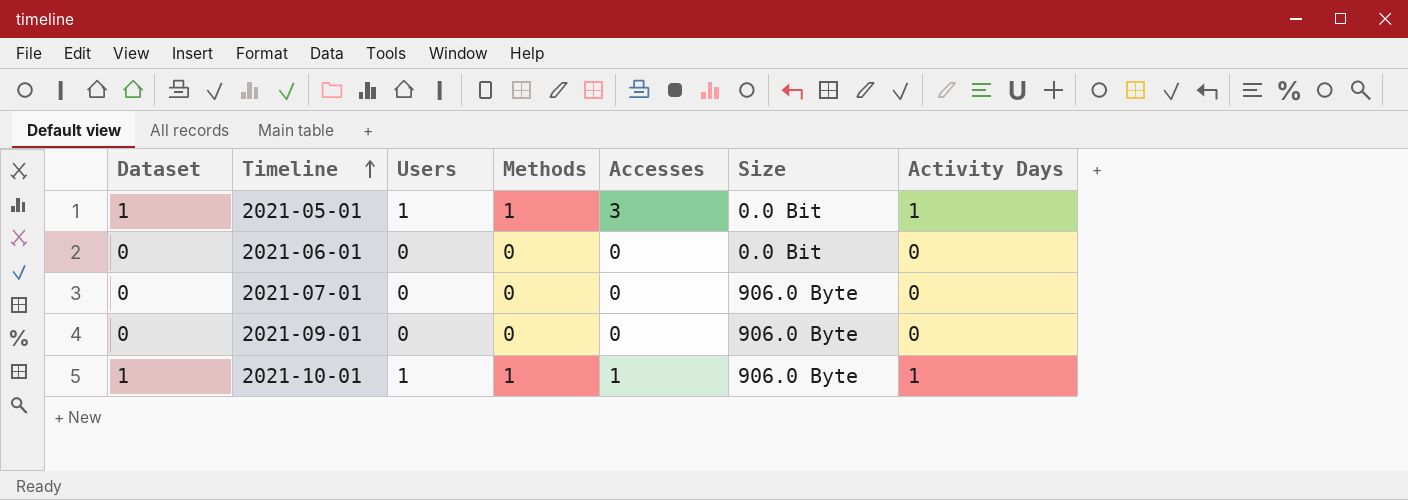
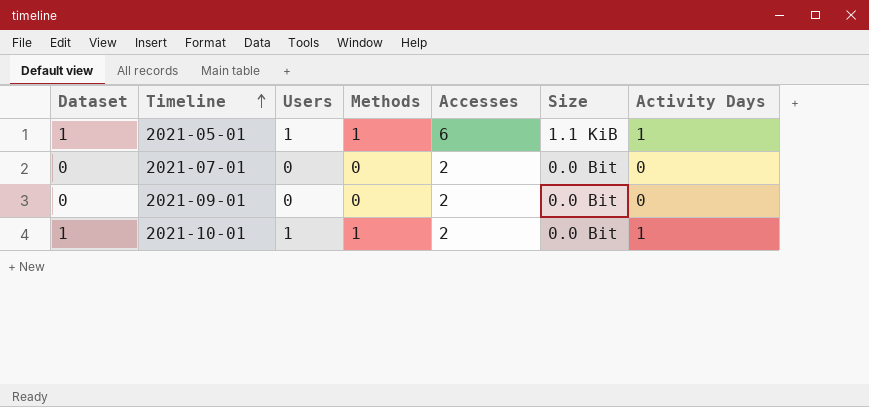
row 2021-06-01: 0 | 0 | 0 | 0 | 0.0 Bit | 0 -> none
2021-05-01 | Accesses: 3 -> 6
2021-05-01 | Size: 0.0 Bit -> 1.1 KiB
2021-07-01 | Accesses: 0 -> 2
2021-07-01 | Size: 906.0 Byte -> 0.0 Bit
2021-09-01 | Accesses: 0 -> 2
2021-09-01 | Size: 906.0 Byte -> 0.0 Bit
2021-10-01 | Accesses: 1 -> 2
2021-10-01 | Size: 906.0 Byte -> 0.0 Bit

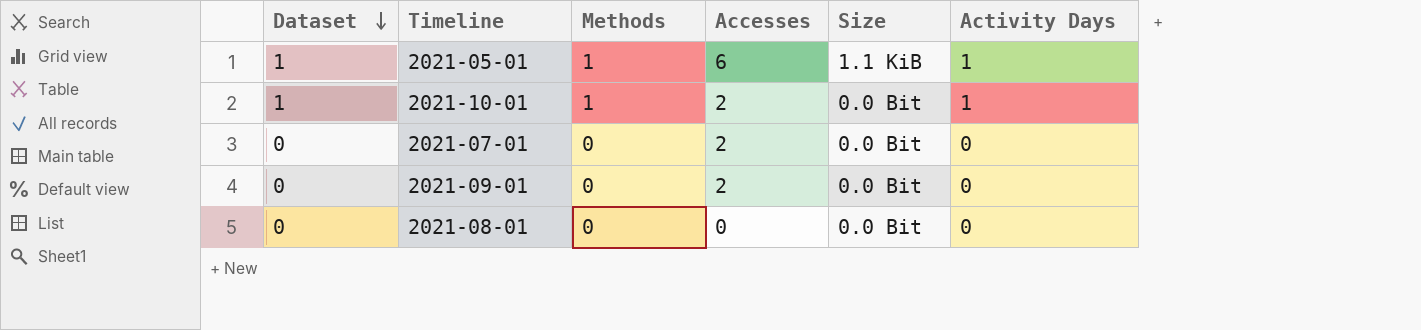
row order: Timeline ascending -> Dataset descending
column Users | position: 3 -> none
row 2021-08-01: none -> 0 | 0 | 0 | 0.0 Bit | 0

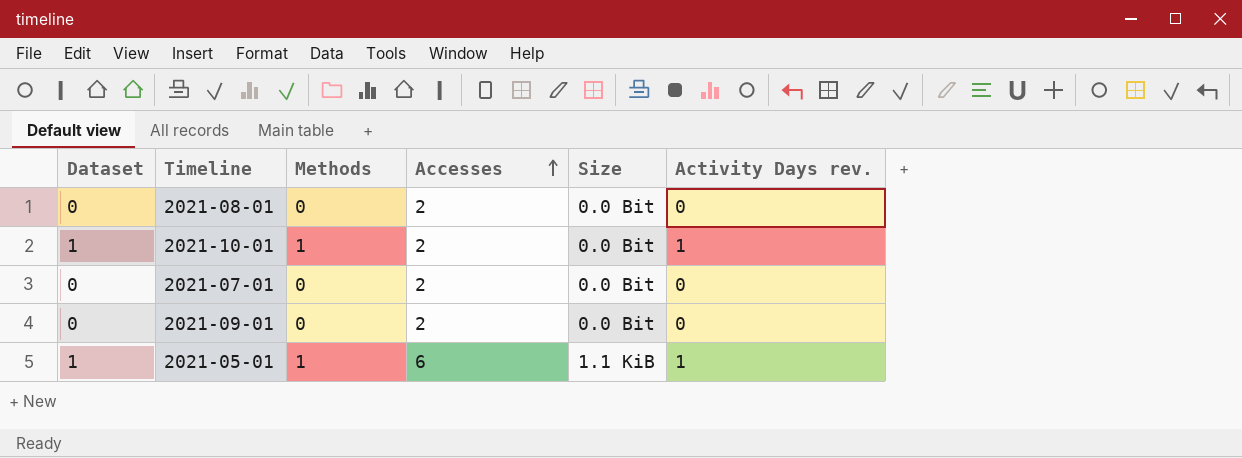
row order: Dataset descending -> Accesses ascending
column name: Activity Days -> Activity Days rev.
2021-08-01 | Accesses: 0 -> 2

